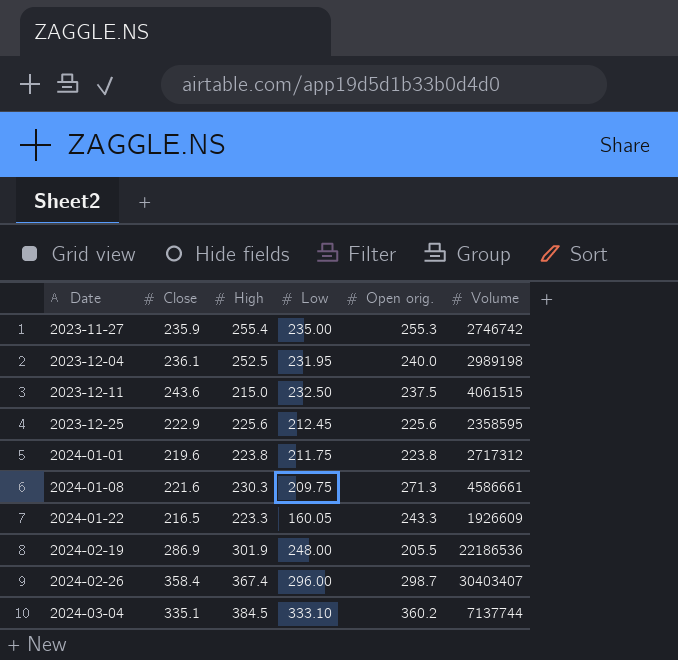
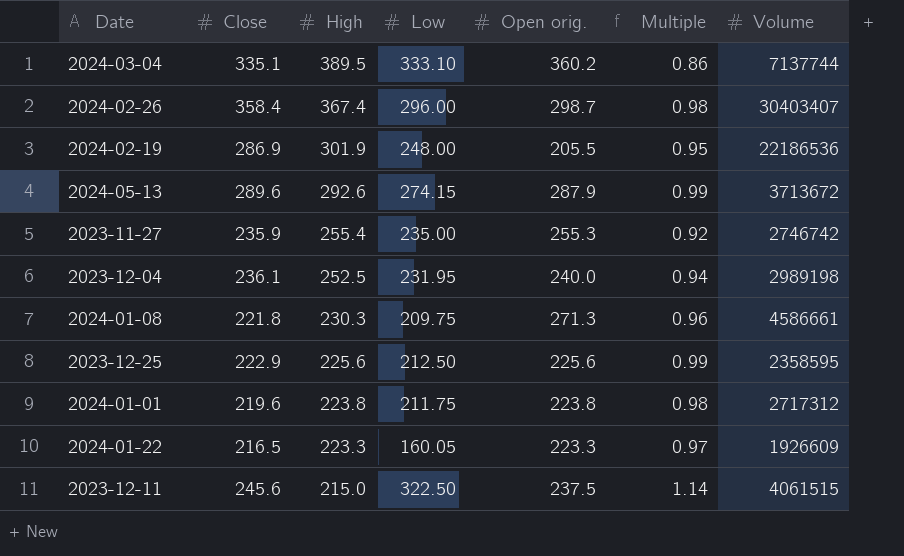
row order: Date ascending -> High descending
column Multiple | formula: none -> [Close] / [High]
2024-03-04 | High: 384.5 -> 389.5
row 2024-05-13: none -> 289.6 | 292.6 | 274.15 | 287.9 | 0.99 | 3713672
2024-01-08 | Close: 221.6 -> 221.8
2023-12-25 | Low: 212.45 -> 212.50
2024-01-22 | Open orig.: 243.3 -> 223.3
2023-12-11 | Close: 243.6 -> 245.6
2023-12-11 | Low: 232.50 -> 322.50

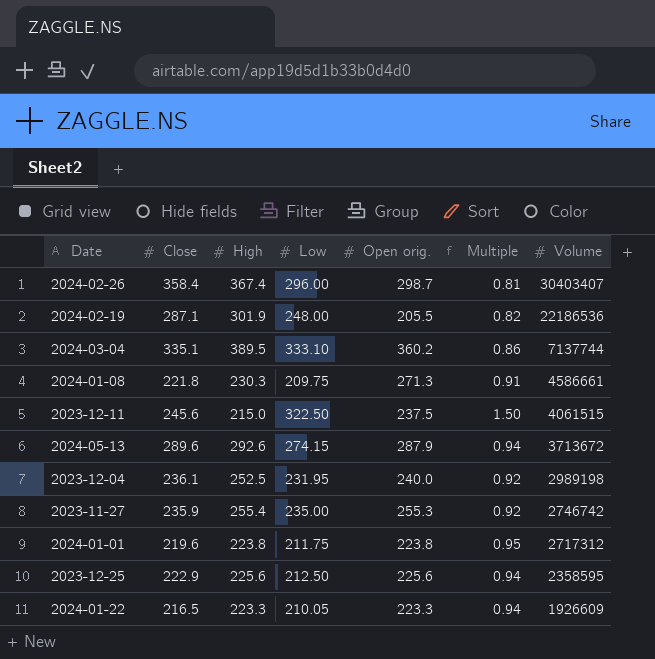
row order: High descending -> Volume descending
column Multiple | formula: [Close] / [High] -> [Low] / [High]
2024-02-19 | Close: 286.9 -> 287.1
2024-01-22 | Low: 160.05 -> 210.05

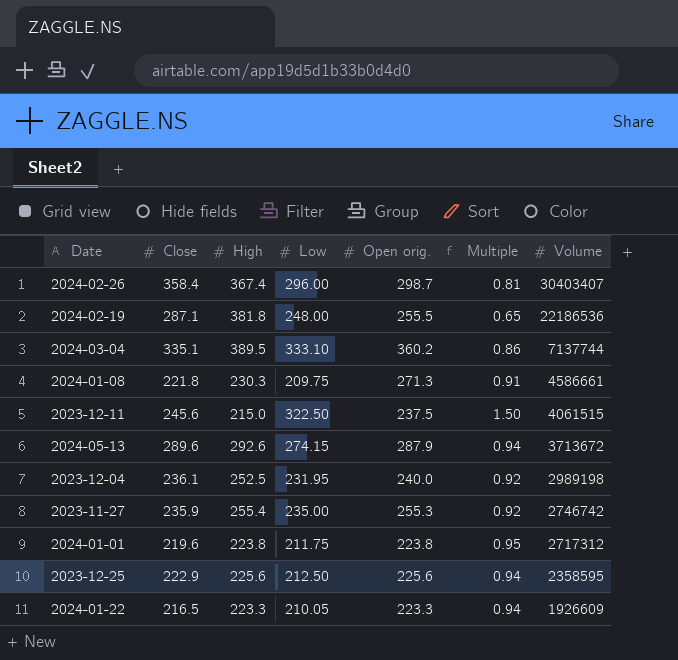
2024-02-19 | High: 301.9 -> 381.8
2024-02-19 | Open orig.: 205.5 -> 255.5
2024-02-19 | Multiple: 0.82 -> 0.65

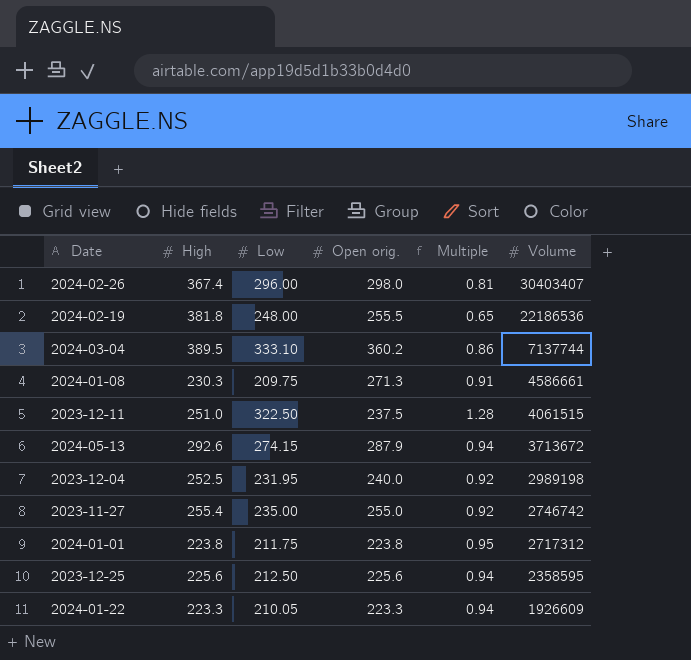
column Close | position: 2 -> none
2024-02-26 | Open orig.: 298.7 -> 298.0
2023-12-11 | High: 215.0 -> 251.0
2023-12-11 | Multiple: 1.50 -> 1.28
2023-11-27 | Open orig.: 255.3 -> 255.0

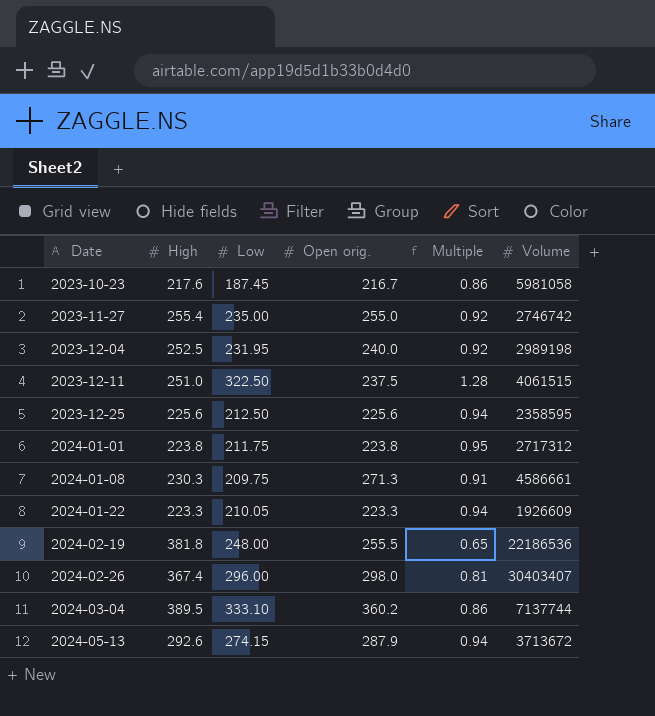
row order: Volume descending -> Date ascending
row 2023-10-23: none -> 217.6 | 187.45 | 216.7 | 0.86 | 5981058

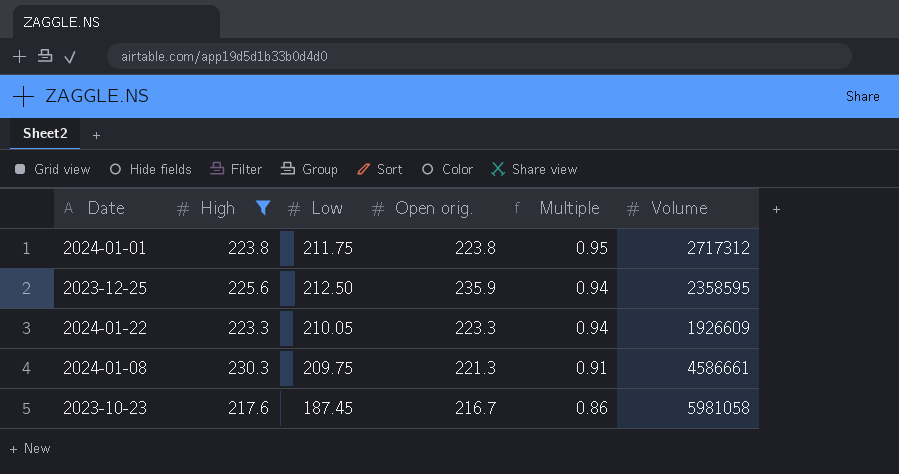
filter: none -> High <= 230.3
row order: Date ascending -> Multiple descending
2023-12-25 | Open orig.: 225.6 -> 235.9
2024-01-08 | Open orig.: 271.3 -> 221.3

